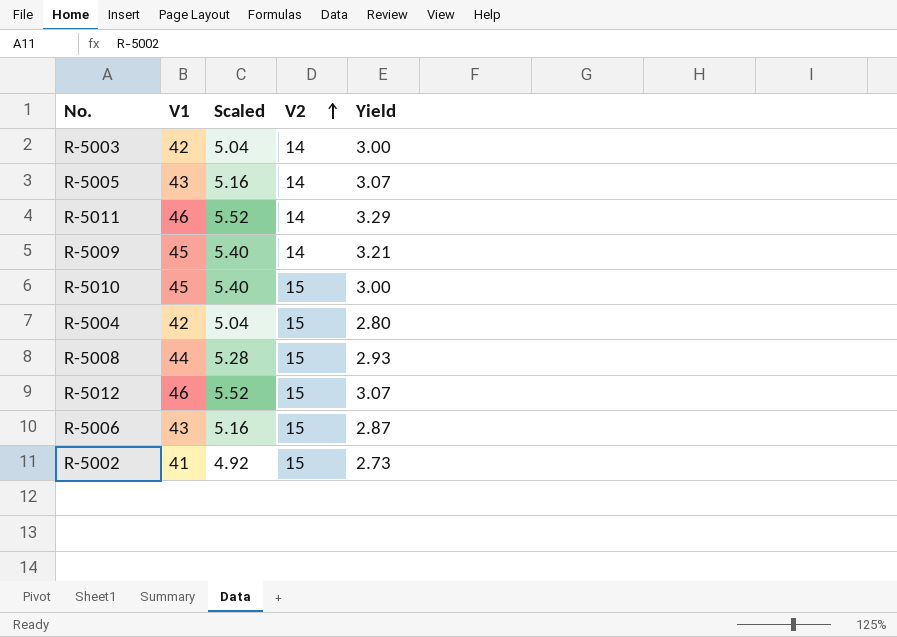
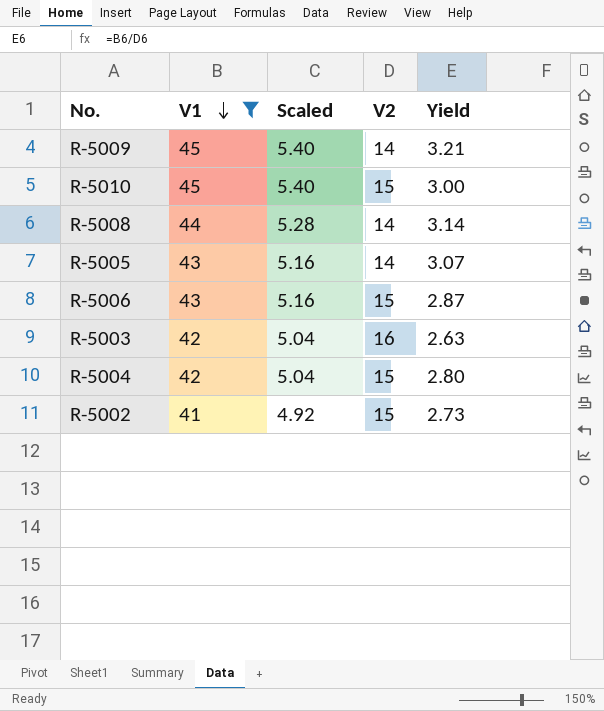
filter: none -> V1 != 46
row order: V2 ascending -> V1 descending
R-5008 | V2: 15 -> 14
R-5008 | Yield: 2.93 -> 3.14
R-5003 | V2: 14 -> 16
R-5003 | Yield: 3.00 -> 2.63

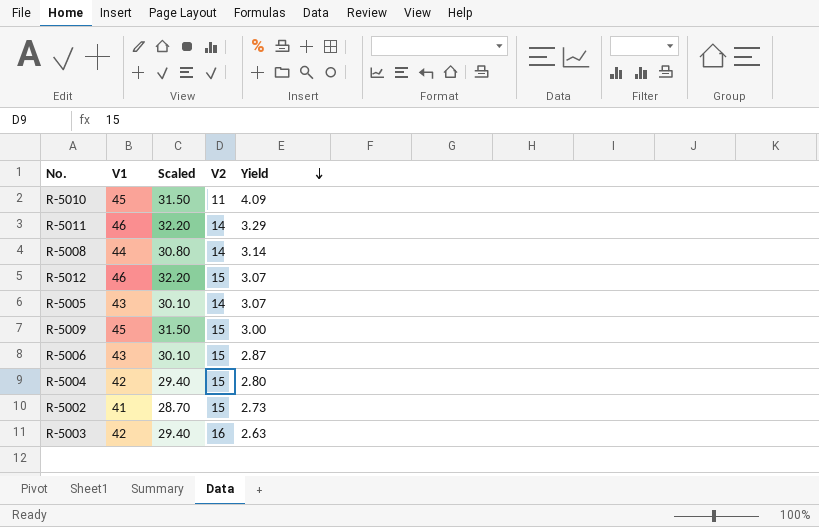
filter: V1 != 46 -> none
row order: V1 descending -> Yield descending
column Scaled | formula: [V1] * 0.12 -> [V1] * 0.7
R-5010 | V2: 15 -> 11
R-5010 | Yield: 3.00 -> 4.09
R-5009 | V2: 14 -> 15
R-5009 | Yield: 3.21 -> 3.00

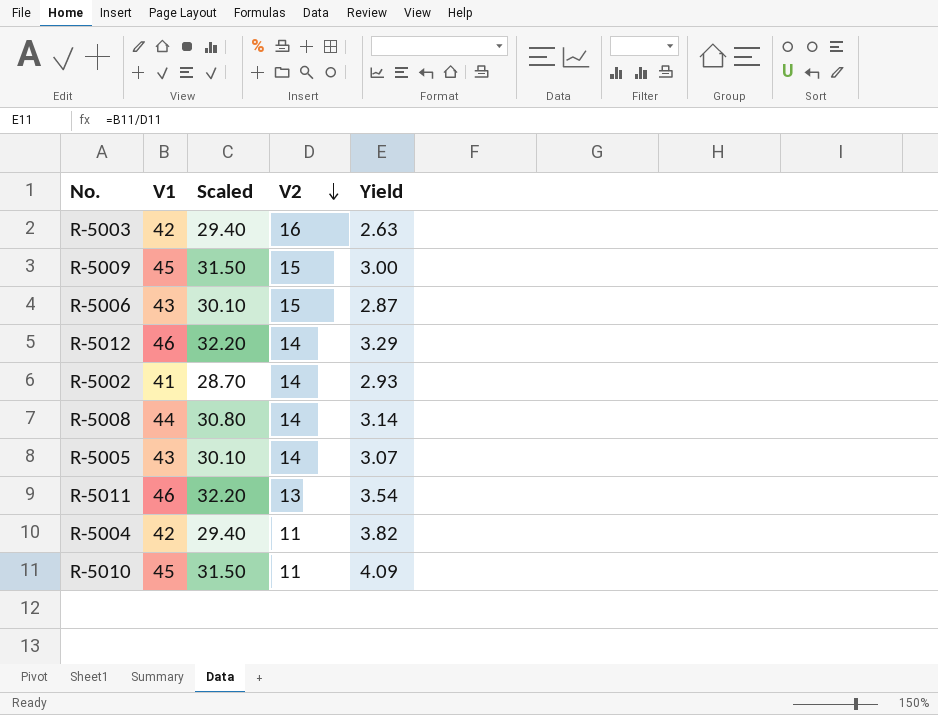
row order: Yield descending -> V2 descending
R-5012 | V2: 15 -> 14
R-5012 | Yield: 3.07 -> 3.29
R-5002 | V2: 15 -> 14
R-5002 | Yield: 2.73 -> 2.93
R-5011 | V2: 14 -> 13
R-5011 | Yield: 3.29 -> 3.54
R-5004 | V2: 15 -> 11
R-5004 | Yield: 2.80 -> 3.82

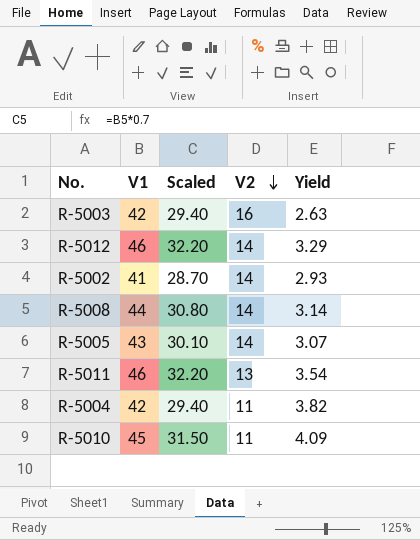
row R-5009: 45 | 31.50 | 15 | 3.00 -> none
row R-5006: 43 | 30.10 | 15 | 2.87 -> none

